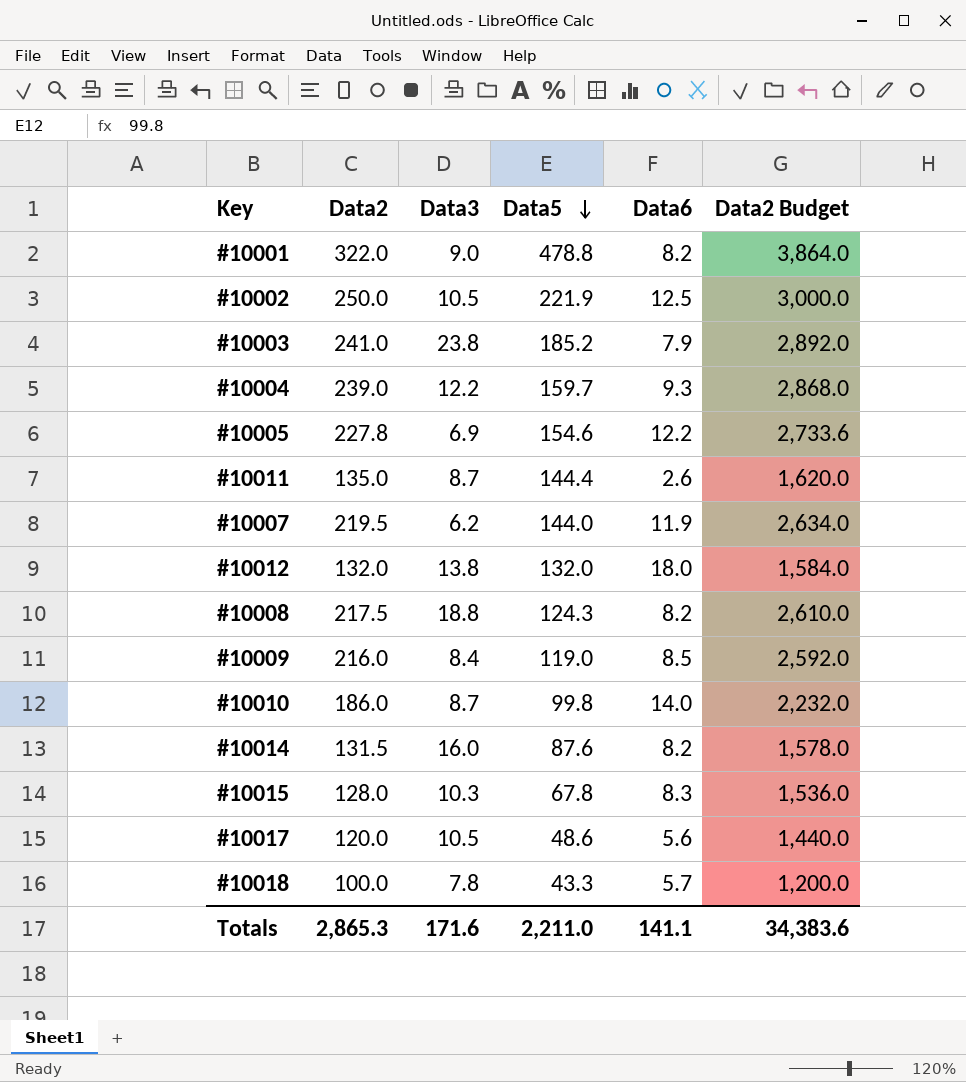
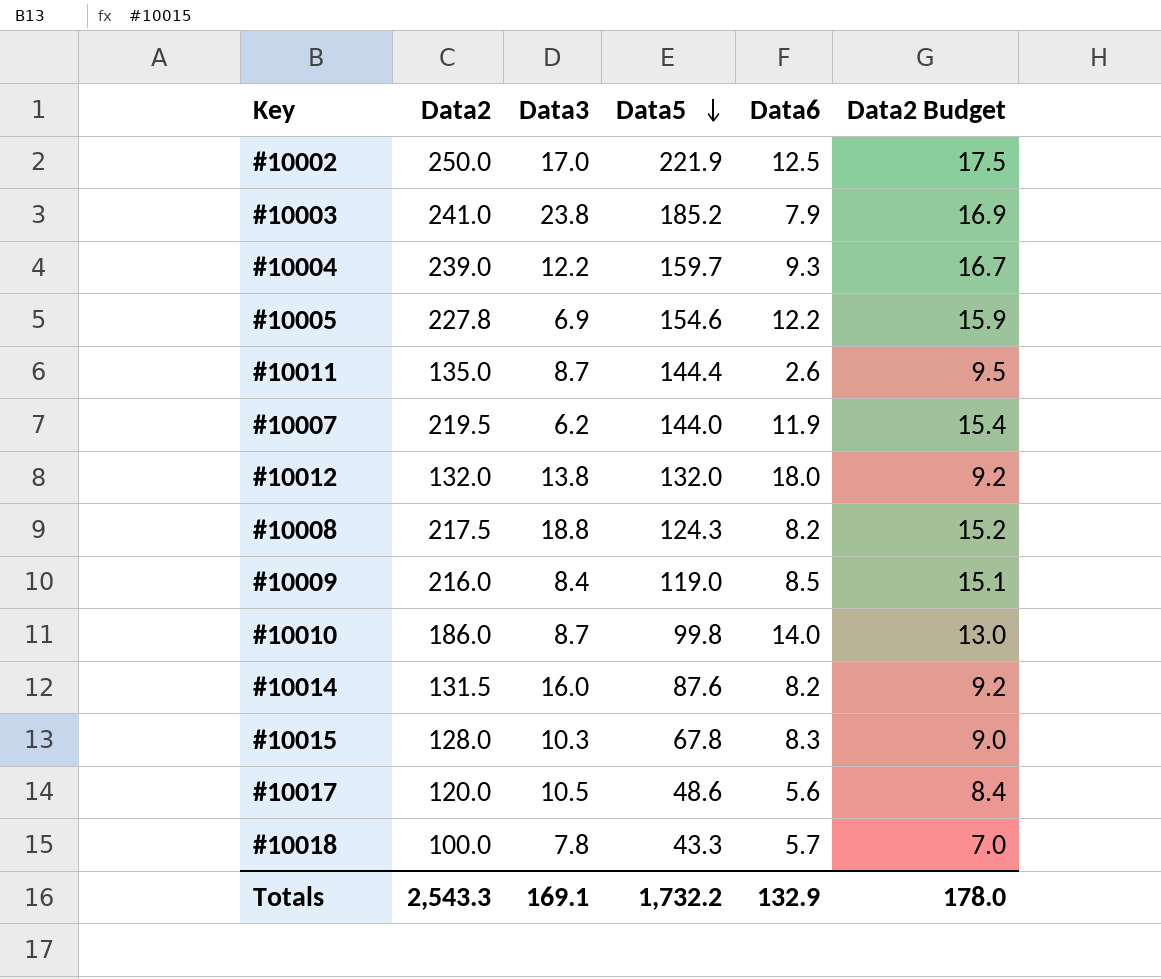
column Data2 Budget | formula: [Data2] * 12 -> [Data2] * 0.07
row #10001: 322.0 | 9.0 | 478.8 | 8.2 | 3,864.0 -> none
#10002 | Data3: 10.5 -> 17.0
Totals | Data2: 2,865.3 -> 2,543.3
Totals | Data3: 171.6 -> 169.1
Totals | Data5: 2,211.0 -> 1,732.2
Totals | Data6: 141.1 -> 132.9
Totals | Data2 Budget: 34,383.6 -> 178.0

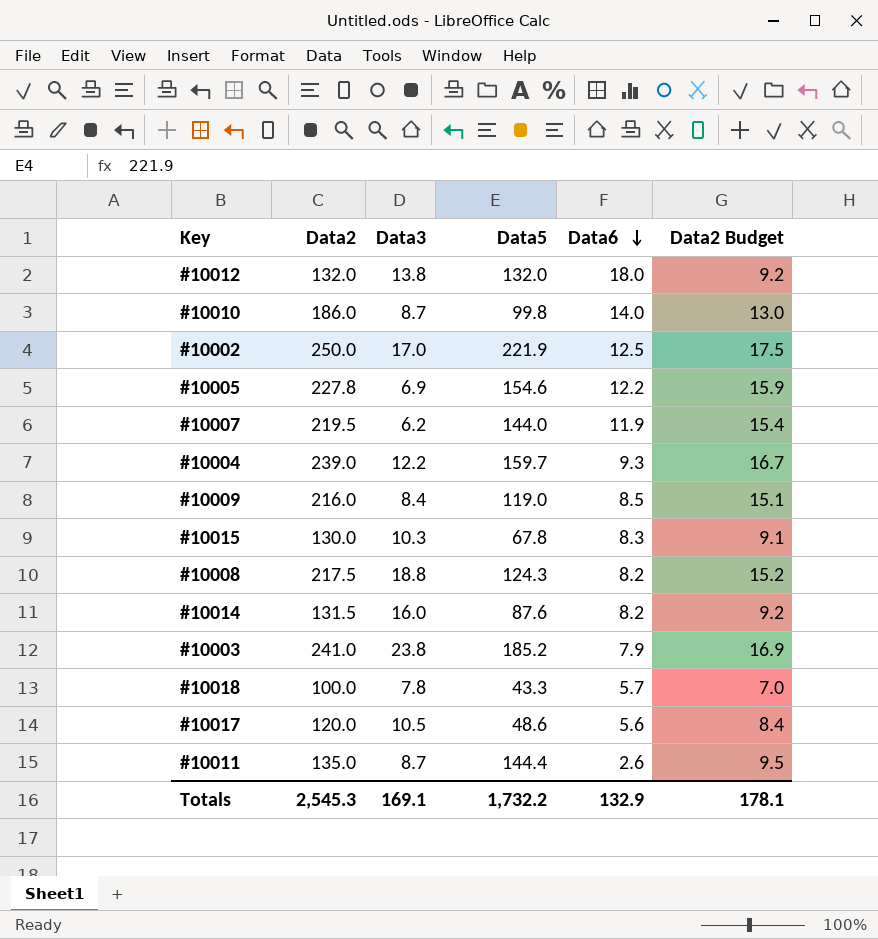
row order: Data5 descending -> Data6 descending
#10015 | Data2: 128.0 -> 130.0
#10015 | Data2 Budget: 9.0 -> 9.1
Totals | Data2: 2,543.3 -> 2,545.3
Totals | Data2 Budget: 178.0 -> 178.1

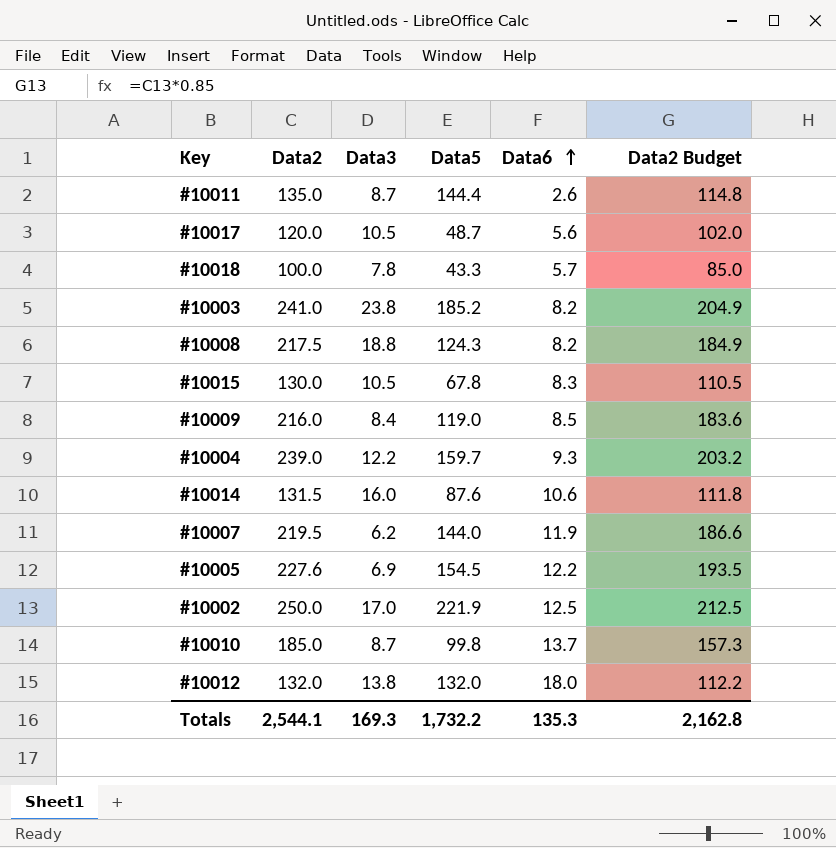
row order: Data6 descending -> Data6 ascending
column Data2 Budget | formula: [Data2] * 0.07 -> [Data2] * 0.85
#10017 | Data5: 48.6 -> 48.7
#10003 | Data6: 7.9 -> 8.2
#10015 | Data3: 10.3 -> 10.5
#10014 | Data6: 8.2 -> 10.6
#10005 | Data2: 227.8 -> 227.6
#10005 | Data5: 154.6 -> 154.5
#10010 | Data2: 186.0 -> 185.0
#10010 | Data6: 14.0 -> 13.7
Totals | Data2: 2,545.3 -> 2,544.1
Totals | Data3: 169.1 -> 169.3
Totals | Data6: 132.9 -> 135.3
Totals | Data2 Budget: 178.1 -> 2,162.8

